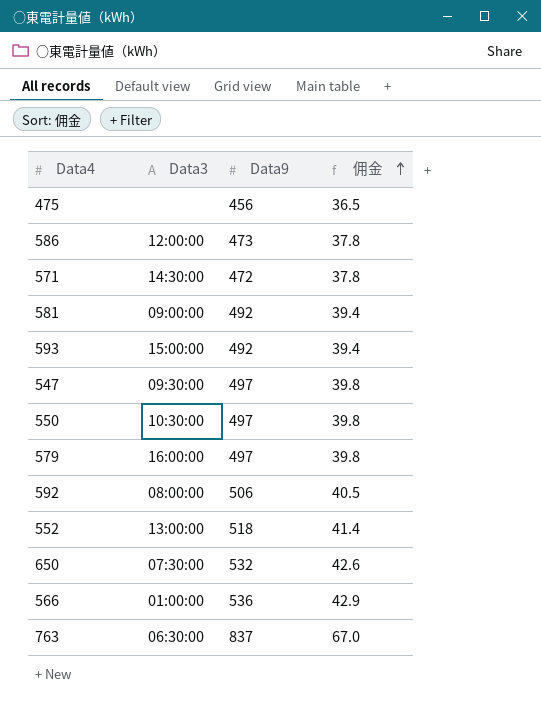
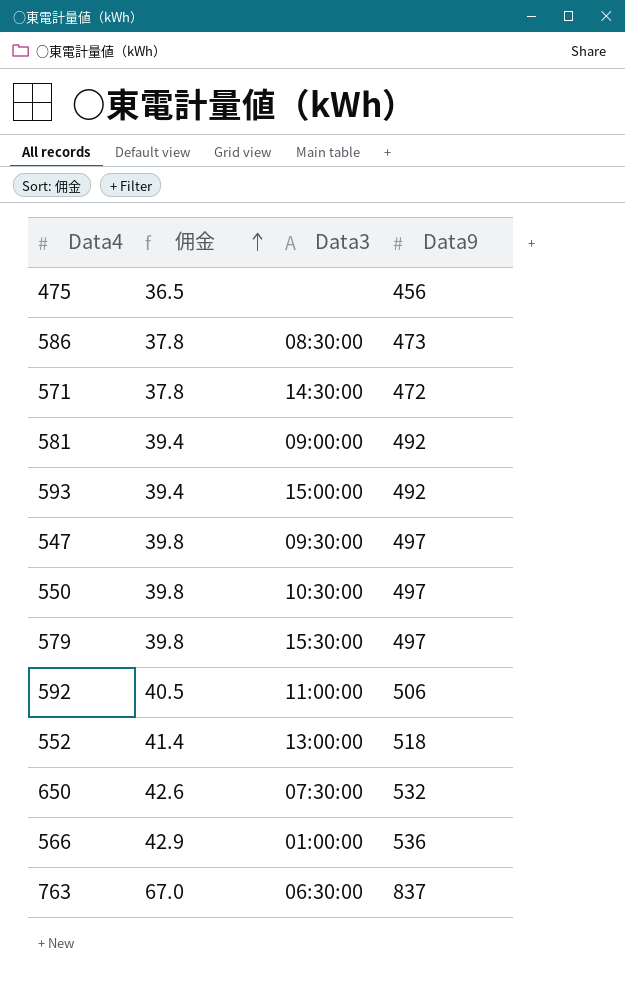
column 佣金 | position: 4 -> 2
586 | Data3: 12:00:00 -> 08:30:00
579 | Data3: 16:00:00 -> 15:30:00
592 | Data3: 08:00:00 -> 11:00:00

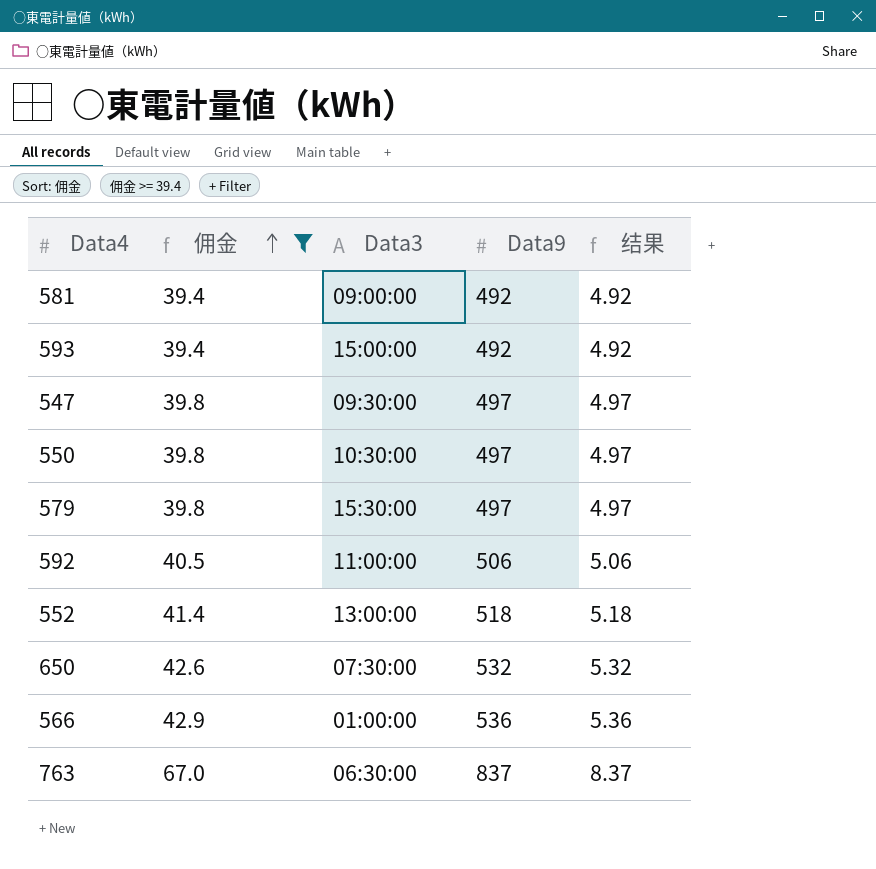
filter: none -> 佣金 >= 39.4
column 结果 | formula: none -> [Data9] * 0.01

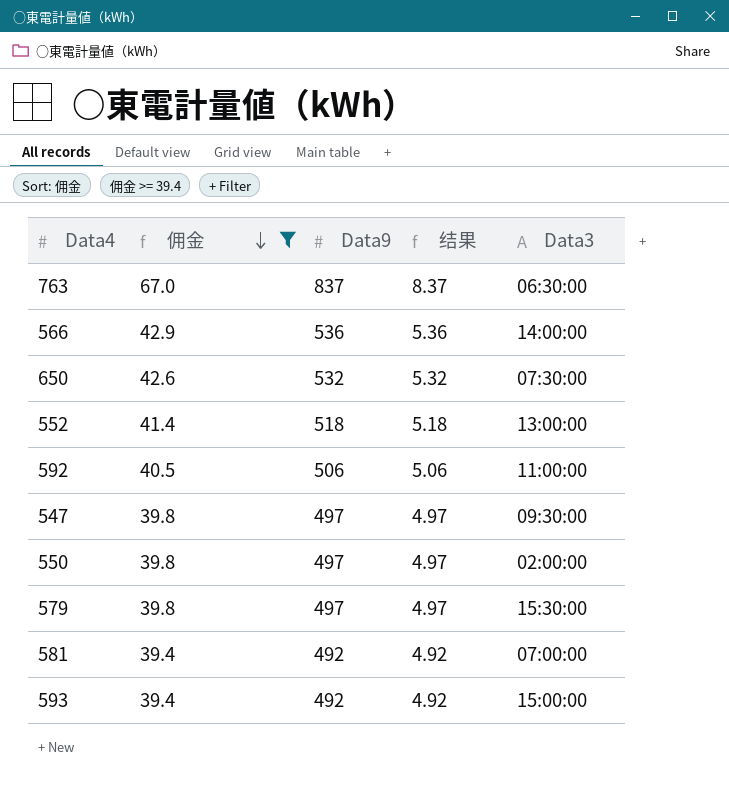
row order: 佣金 ascending -> 佣金 descending
column Data3 | position: 3 -> 5
566 | Data3: 01:00:00 -> 14:00:00
550 | Data3: 10:30:00 -> 02:00:00
581 | Data3: 09:00:00 -> 07:00:00

